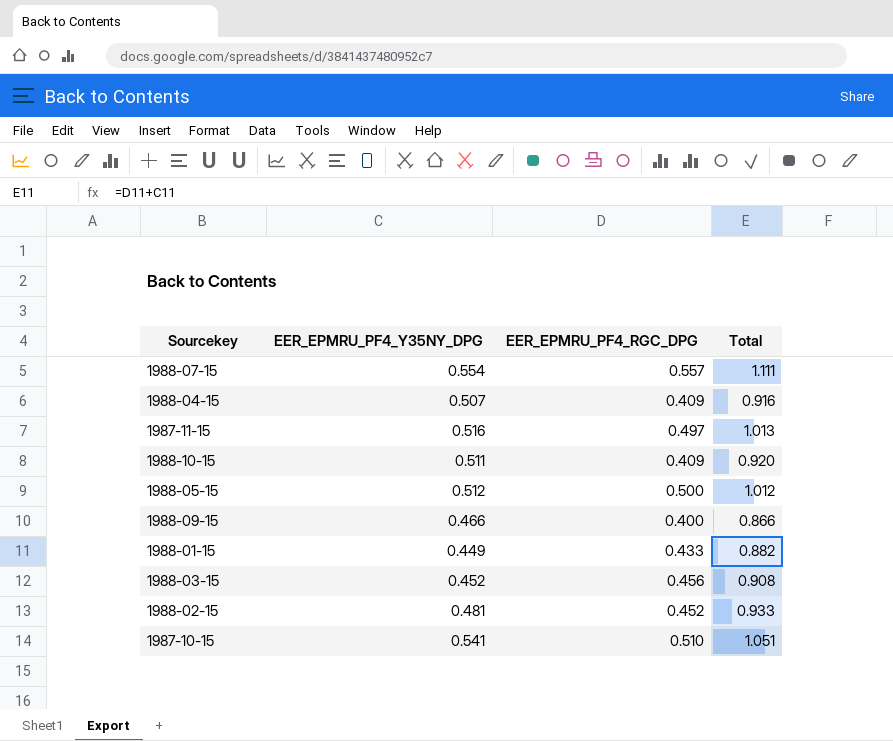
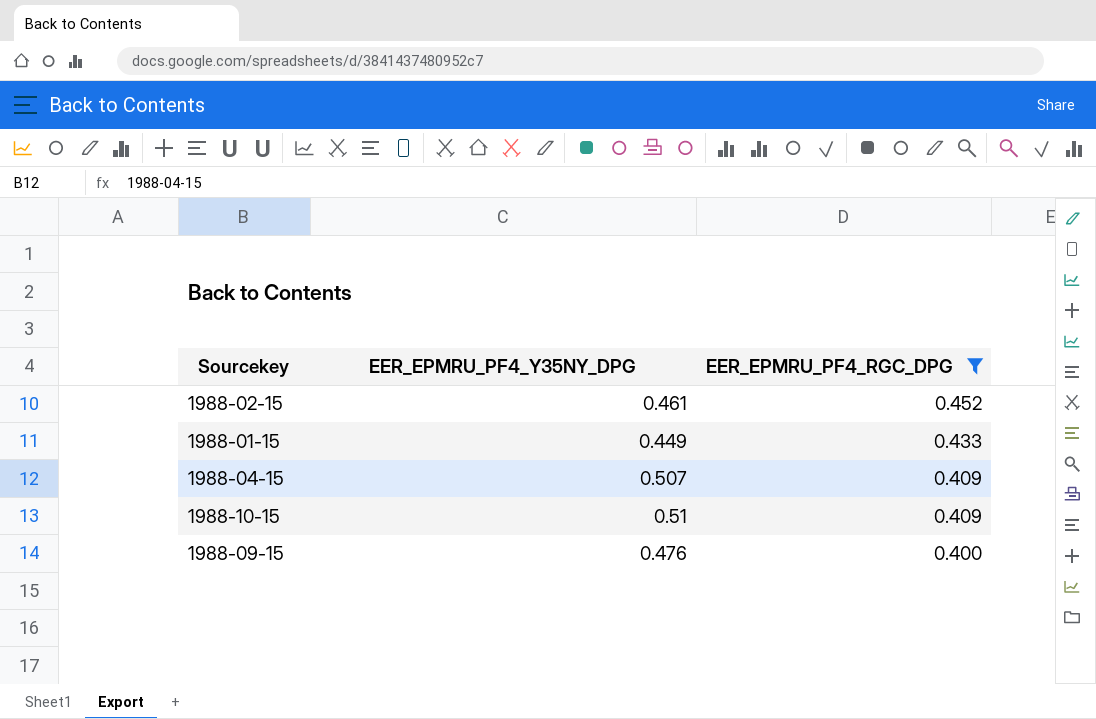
filter: none -> EER_EPMRU_PF4_RGC_DPG <= 0.452
row order: none -> EER_EPMRU_PF4_RGC_DPG descending
column Total | formula: [EER_EPMRU_PF4_Y35NY_DPG] + [EER_EPMRU_PF4_RGC_DPG] -> none
1988-02-15 | EER_EPMRU_PF4_Y35NY_DPG: 0.481 -> 0.461
1988-10-15 | EER_EPMRU_PF4_Y35NY_DPG: 0.511 -> 0.51
1988-09-15 | EER_EPMRU_PF4_Y35NY_DPG: 0.466 -> 0.476

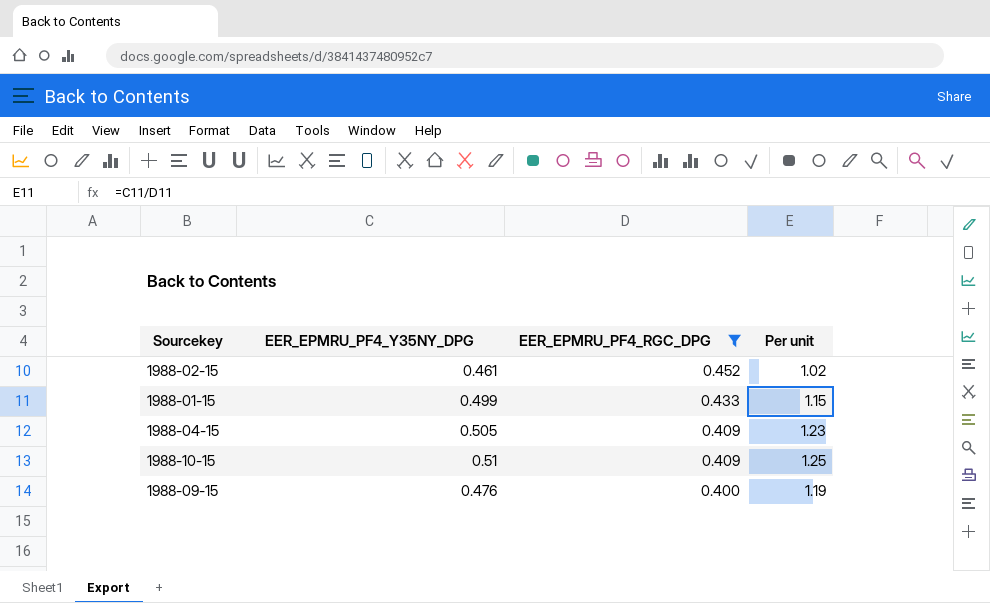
column Per unit | formula: none -> [EER_EPMRU_PF4_Y35NY_DPG] / [EER_EPMRU_PF4_RGC_DPG]
1988-01-15 | EER_EPMRU_PF4_Y35NY_DPG: 0.449 -> 0.499
1988-04-15 | EER_EPMRU_PF4_Y35NY_DPG: 0.507 -> 0.505

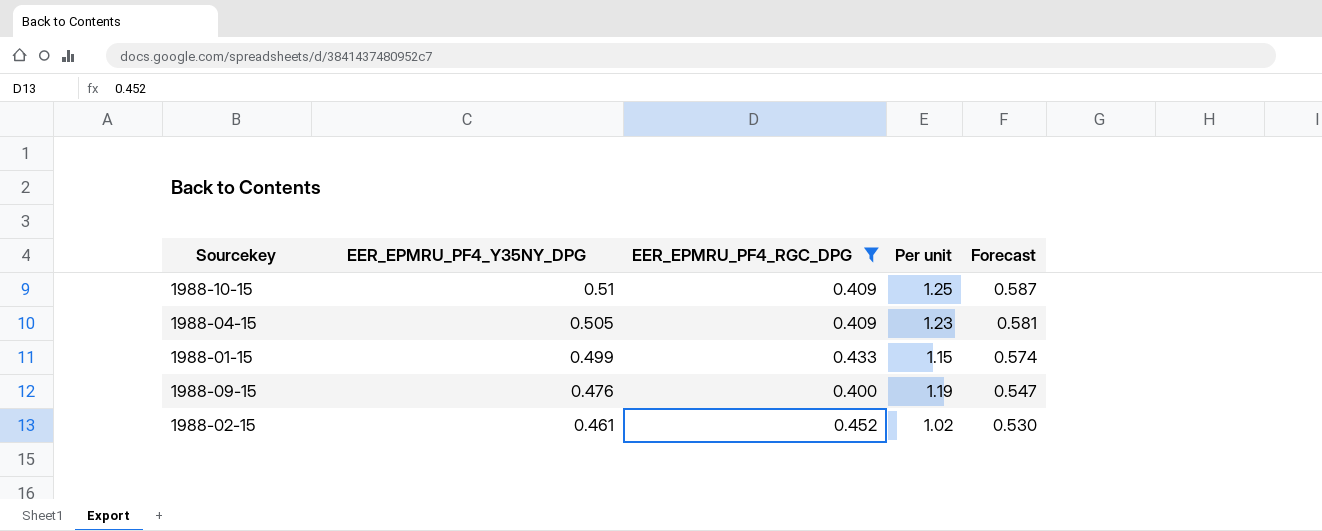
row order: EER_EPMRU_PF4_RGC_DPG descending -> EER_EPMRU_PF4_Y35NY_DPG descending
column Forecast | formula: none -> [EER_EPMRU_PF4_Y35NY_DPG] * 1.15

